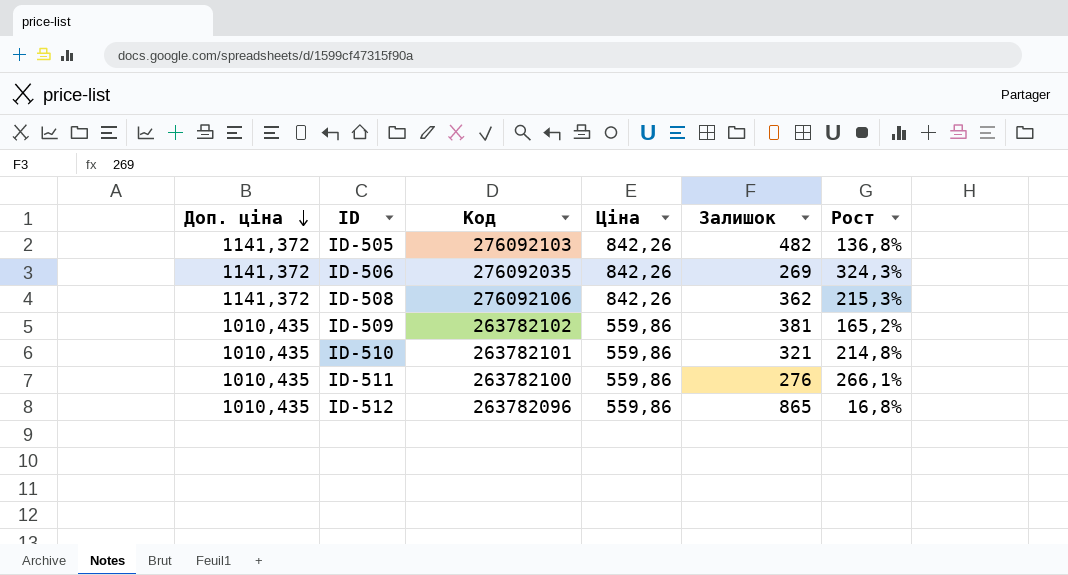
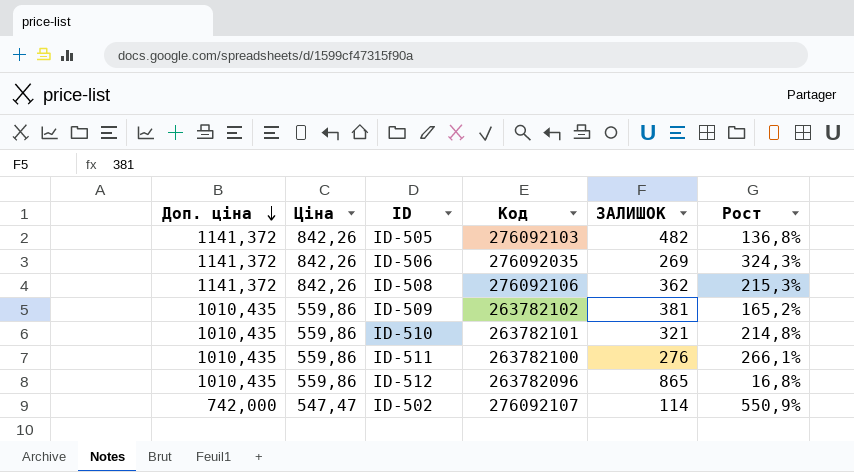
column Ціна | position: 4 -> 2
column name: Залишок -> ЗАЛИШОК
row ID-502: none -> 742,000 | 547,47 | 276092107 | 114 | 550,9%

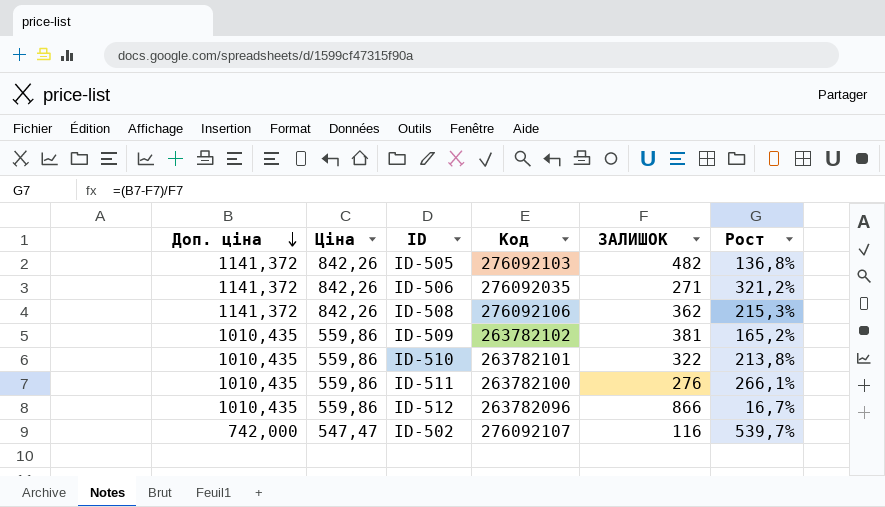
ID-506 | ЗАЛИШОК: 269 -> 271
ID-506 | Рост: 324,3% -> 321,2%
ID-510 | ЗАЛИШОК: 321 -> 322
ID-510 | Рост: 214,8% -> 213,8%
ID-512 | ЗАЛИШОК: 865 -> 866
ID-512 | Рост: 16,8% -> 16,7%
ID-502 | ЗАЛИШОК: 114 -> 116
ID-502 | Рост: 550,9% -> 539,7%

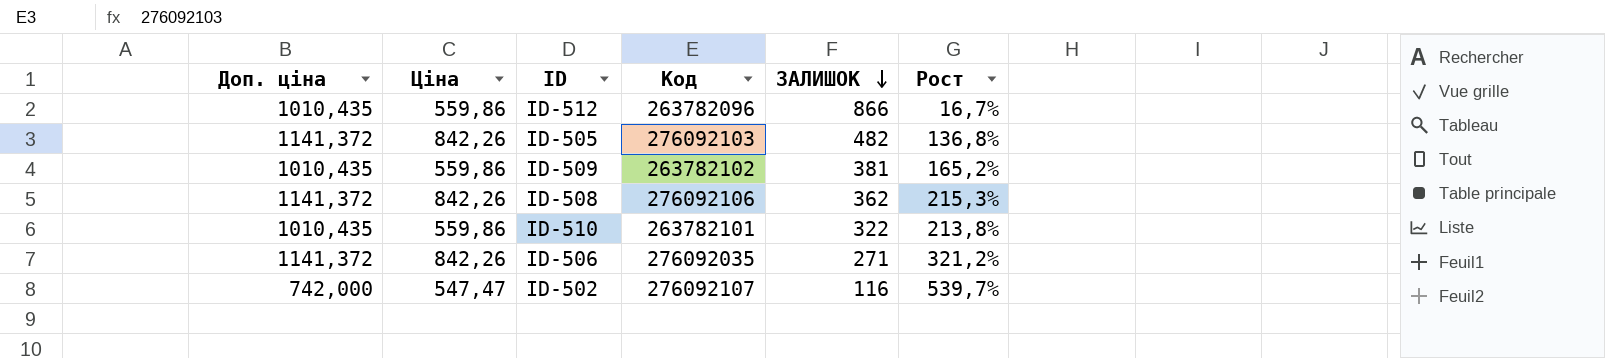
row order: Доп. ціна descending -> ЗАЛИШОК descending
row ID-511: 1010,435 | 559,86 | 263782100 | 276 | 266,1% -> none

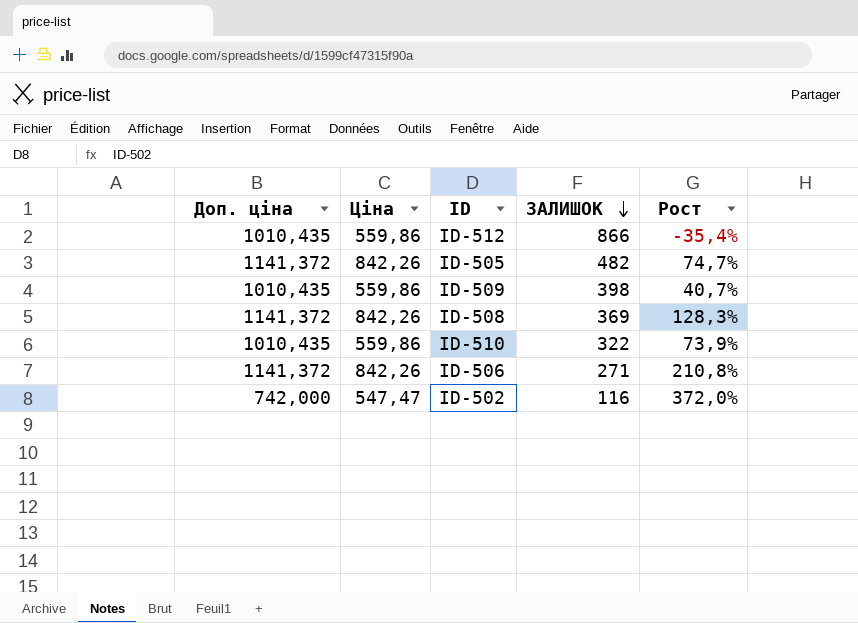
column Код | position: 4 -> none
column Рост | formula: ([Доп. ціна] - [ЗАЛИШОК]) / [ЗАЛИШОК] -> ([Ціна] - [ЗАЛИШОК]) / [ЗАЛИШОК]
ID-509 | ЗАЛИШОК: 381 -> 398
ID-508 | ЗАЛИШОК: 362 -> 369

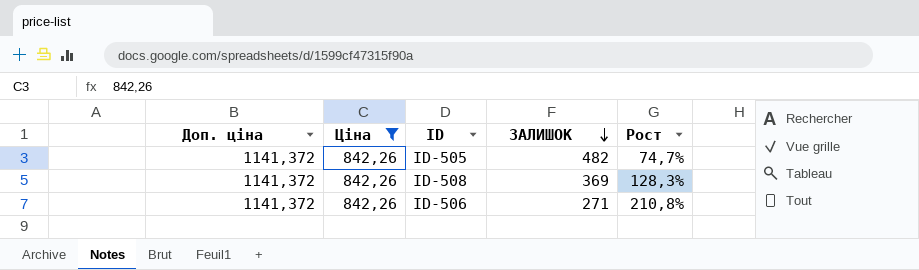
filter: none -> Ціна = 842,26

